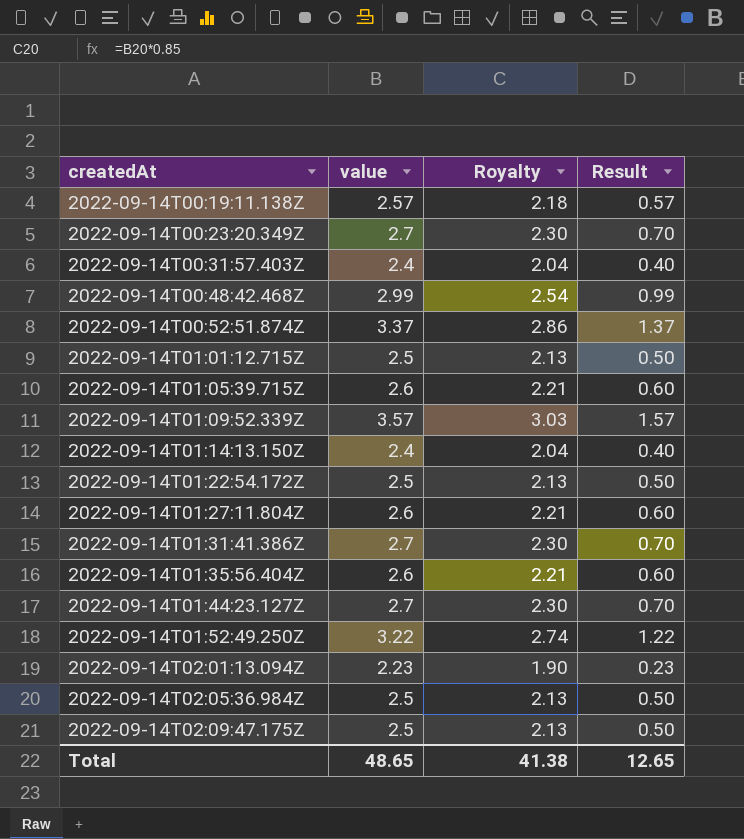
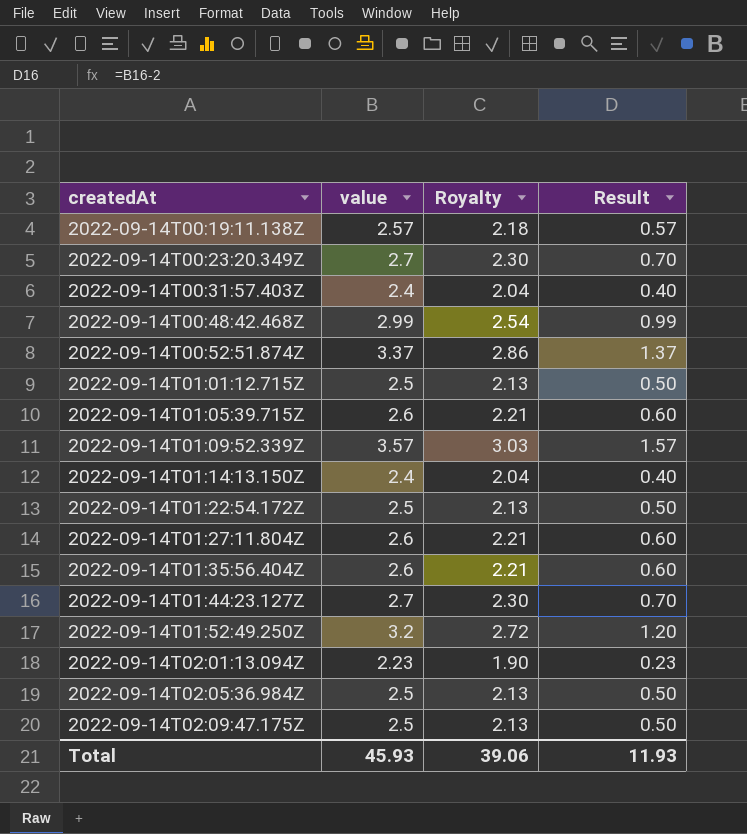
row 2022-09-14T01:31:41.386Z: 2.7 | 2.30 | 0.70 -> none
2022-09-14T01:52:49.250Z | value: 3.22 -> 3.2
2022-09-14T01:52:49.250Z | Royalty: 2.74 -> 2.72
2022-09-14T01:52:49.250Z | Result: 1.22 -> 1.20
Total | value: 48.65 -> 45.93
Total | Royalty: 41.38 -> 39.06
Total | Result: 12.65 -> 11.93

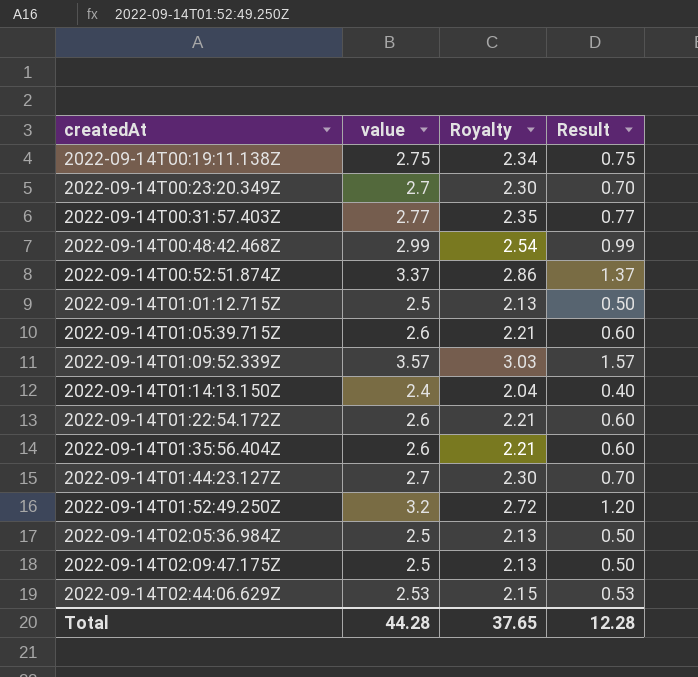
row 2022-09-14T01:27:11.804Z: 2.6 | 2.21 | 0.60 -> none
row 2022-09-14T02:01:13.094Z: 2.23 | 1.90 | 0.23 -> none
2022-09-14T00:19:11.138Z | value: 2.57 -> 2.75
2022-09-14T00:19:11.138Z | Royalty: 2.18 -> 2.34
2022-09-14T00:19:11.138Z | Result: 0.57 -> 0.75
2022-09-14T00:31:57.403Z | value: 2.4 -> 2.77
2022-09-14T00:31:57.403Z | Royalty: 2.04 -> 2.35
2022-09-14T00:31:57.403Z | Result: 0.40 -> 0.77
2022-09-14T01:22:54.172Z | value: 2.5 -> 2.6
2022-09-14T01:22:54.172Z | Royalty: 2.13 -> 2.21
2022-09-14T01:22:54.172Z | Result: 0.50 -> 0.60
row 2022-09-14T02:44:06.629Z: none -> 2.53 | 2.15 | 0.53
Total | value: 45.93 -> 44.28
Total | Royalty: 39.06 -> 37.65
Total | Result: 11.93 -> 12.28

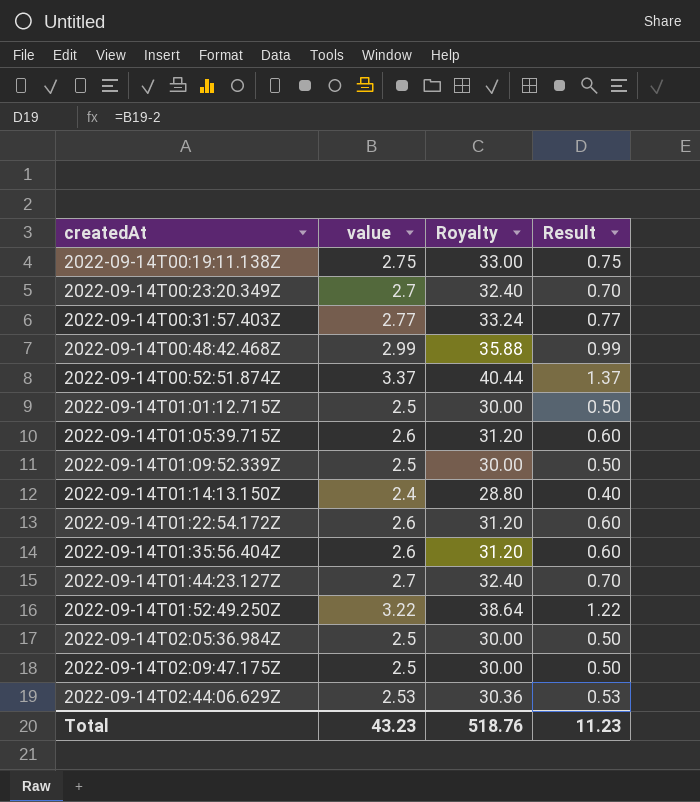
column Royalty | formula: [value] * 0.85 -> [value] * 12
2022-09-14T01:09:52.339Z | value: 3.57 -> 2.5
2022-09-14T01:09:52.339Z | Result: 1.57 -> 0.50
2022-09-14T01:52:49.250Z | value: 3.2 -> 3.22
2022-09-14T01:52:49.250Z | Result: 1.20 -> 1.22
Total | value: 44.28 -> 43.23
Total | Royalty: 37.65 -> 518.76
Total | Result: 12.28 -> 11.23

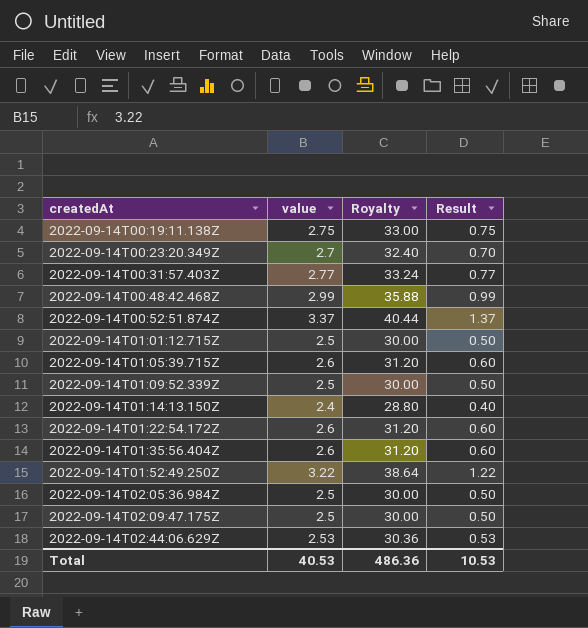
row 2022-09-14T01:44:23.127Z: 2.7 | 32.40 | 0.70 -> none
Total | value: 43.23 -> 40.53
Total | Royalty: 518.76 -> 486.36
Total | Result: 11.23 -> 10.53

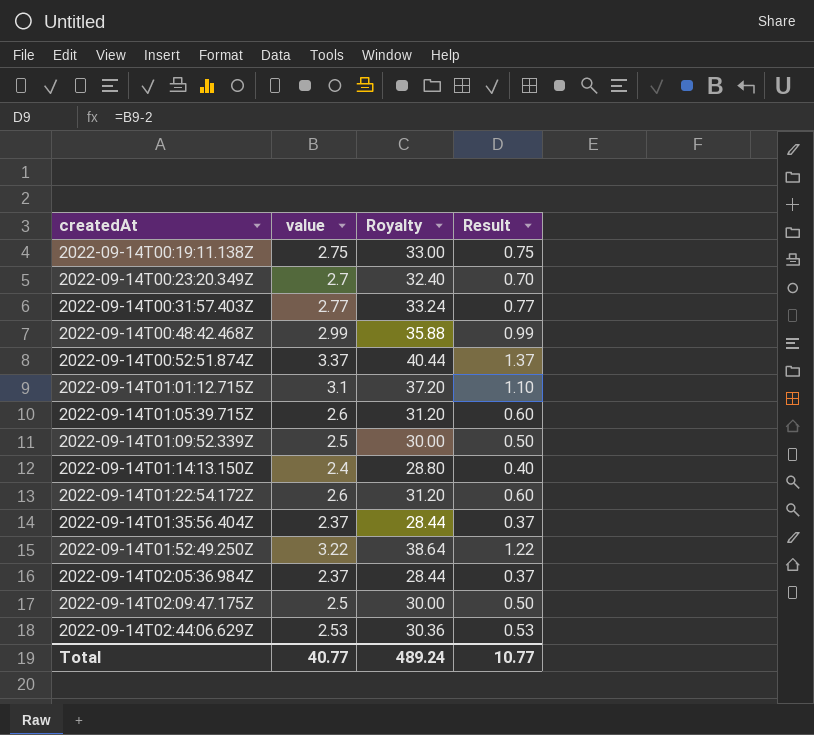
2022-09-14T01:01:12.715Z | value: 2.5 -> 3.1
2022-09-14T01:01:12.715Z | Royalty: 30.00 -> 37.20
2022-09-14T01:01:12.715Z | Result: 0.50 -> 1.10
2022-09-14T01:35:56.404Z | value: 2.6 -> 2.37
2022-09-14T01:35:56.404Z | Royalty: 31.20 -> 28.44
2022-09-14T01:35:56.404Z | Result: 0.60 -> 0.37
2022-09-14T02:05:36.984Z | value: 2.5 -> 2.37
2022-09-14T02:05:36.984Z | Royalty: 30.00 -> 28.44
2022-09-14T02:05:36.984Z | Result: 0.50 -> 0.37
Total | value: 40.53 -> 40.77
Total | Royalty: 486.36 -> 489.24
Total | Result: 10.53 -> 10.77

